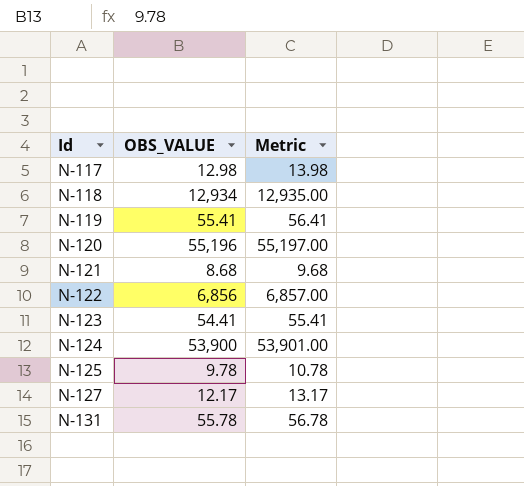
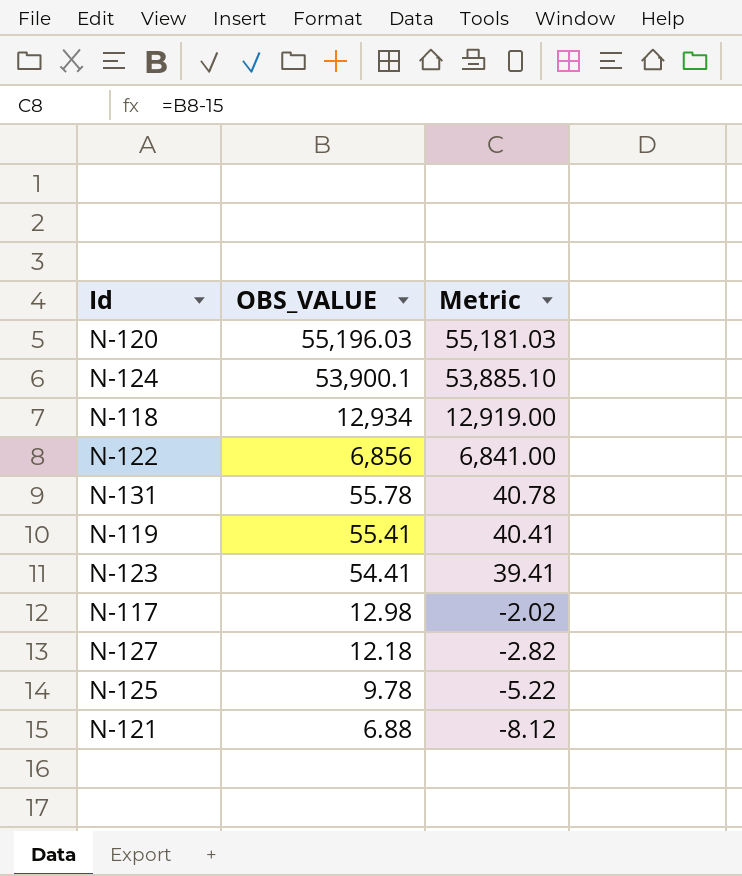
row order: Id ascending -> OBS_VALUE descending
column Metric | formula: [OBS_VALUE] + 1 -> [OBS_VALUE] - 15
N-120 | OBS_VALUE: 55,196 -> 55,196.03
N-124 | OBS_VALUE: 53,900 -> 53,900.1
N-127 | OBS_VALUE: 12.17 -> 12.18
N-121 | OBS_VALUE: 8.68 -> 6.88

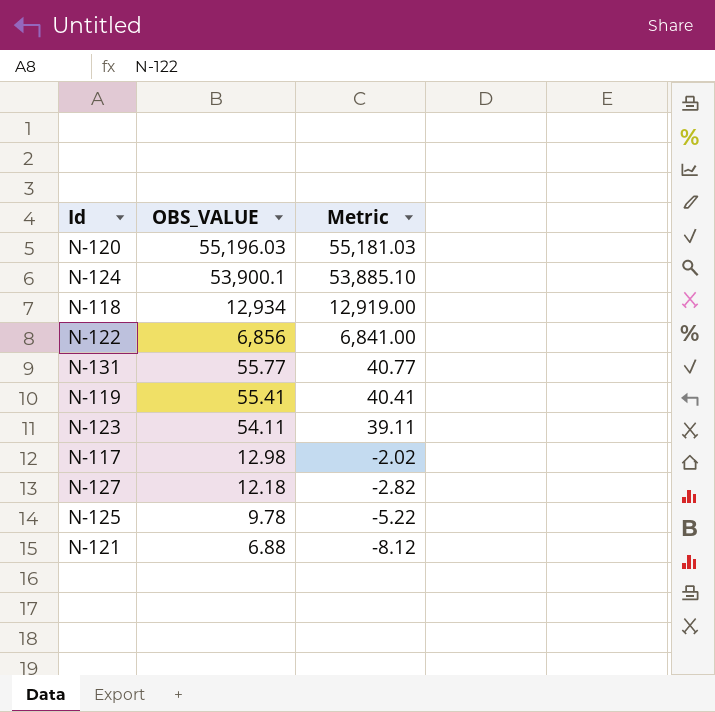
N-131 | OBS_VALUE: 55.78 -> 55.77
N-131 | Metric: 40.78 -> 40.77
N-123 | OBS_VALUE: 54.41 -> 54.11
N-123 | Metric: 39.41 -> 39.11

